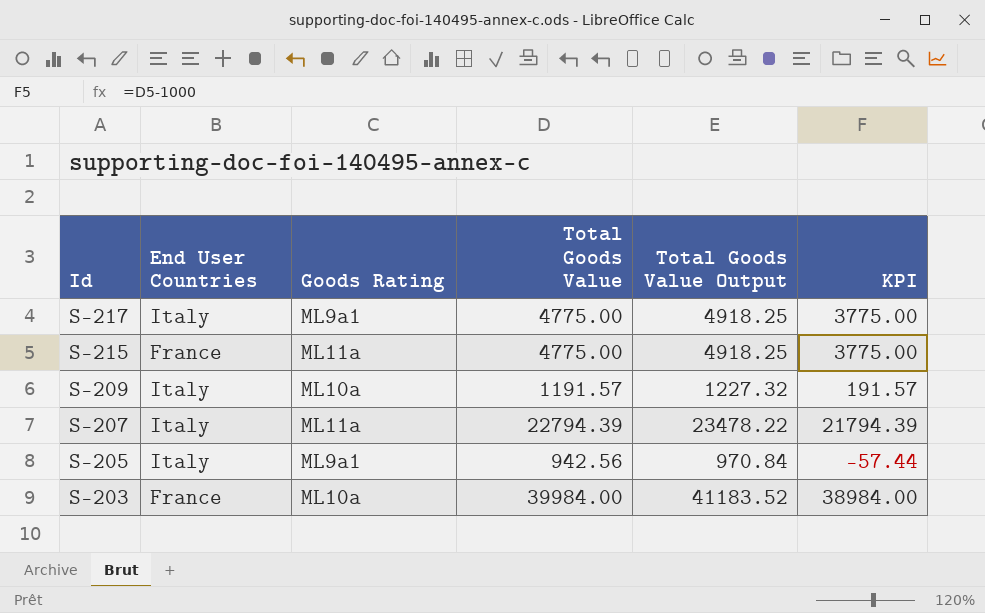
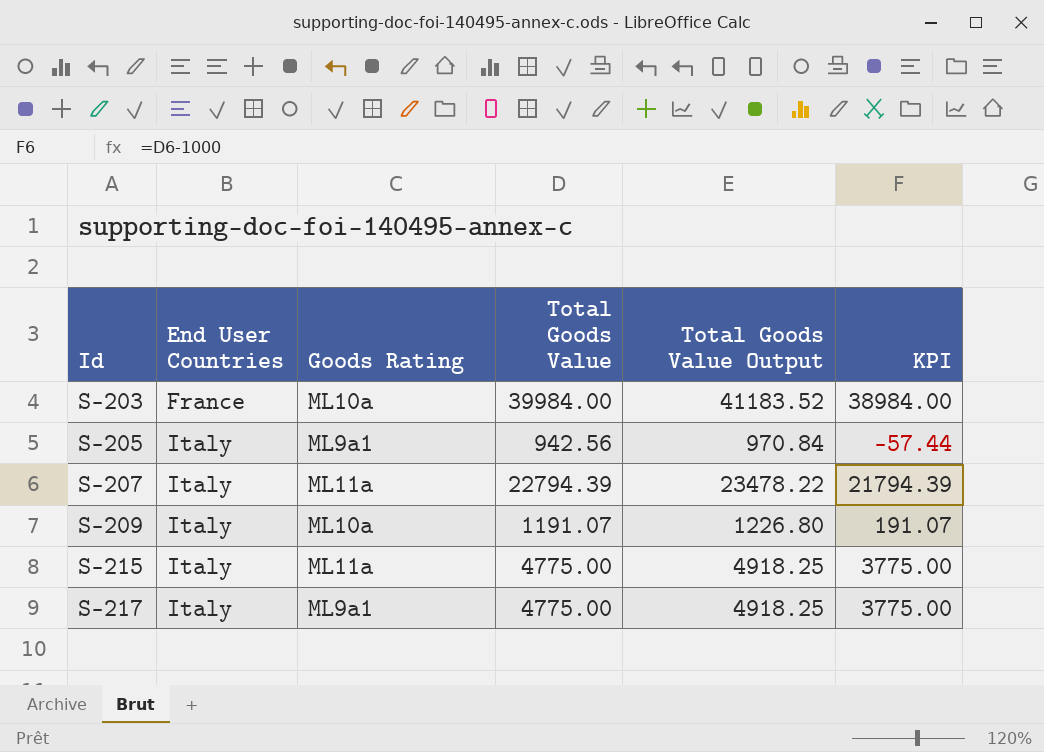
row order: Id descending -> Id ascending
S-209 | Total Goods Value: 1191.57 -> 1191.07
S-209 | Total Goods Value Output: 1227.32 -> 1226.80
S-209 | KPI: 191.57 -> 191.07
S-215 | End User Countries: France -> Italy

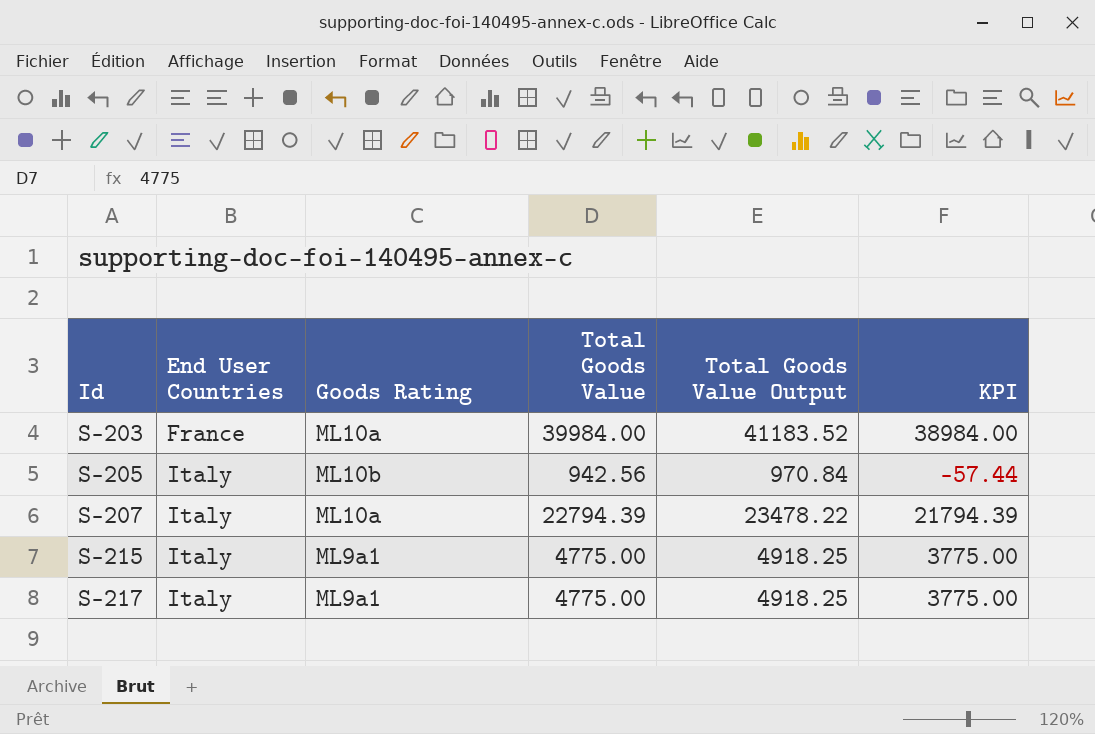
row S-209: Italy | ML10a | 1191.07 | 1226.80 | 191.07 -> none
S-205 | Goods Rating: ML9a1 -> ML10b
S-207 | Goods Rating: ML11a -> ML10a
S-215 | Goods Rating: ML11a -> ML9a1

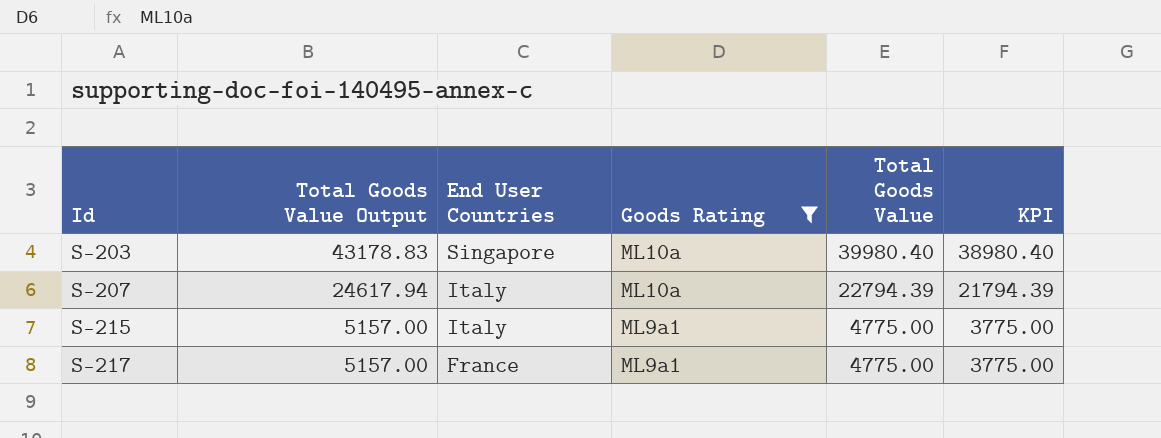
filter: none -> Goods Rating != ML10b
column Total Goods Value Output | formula: [Total Goods Value] * 1.03 -> [Total Goods Value] * 1.08
column Total Goods Value Output | position: 5 -> 2
S-203 | End User Countries: France -> Singapore
S-203 | Total Goods Value: 39984.00 -> 39980.40
S-203 | KPI: 38984.00 -> 38980.40
S-217 | End User Countries: Italy -> France

